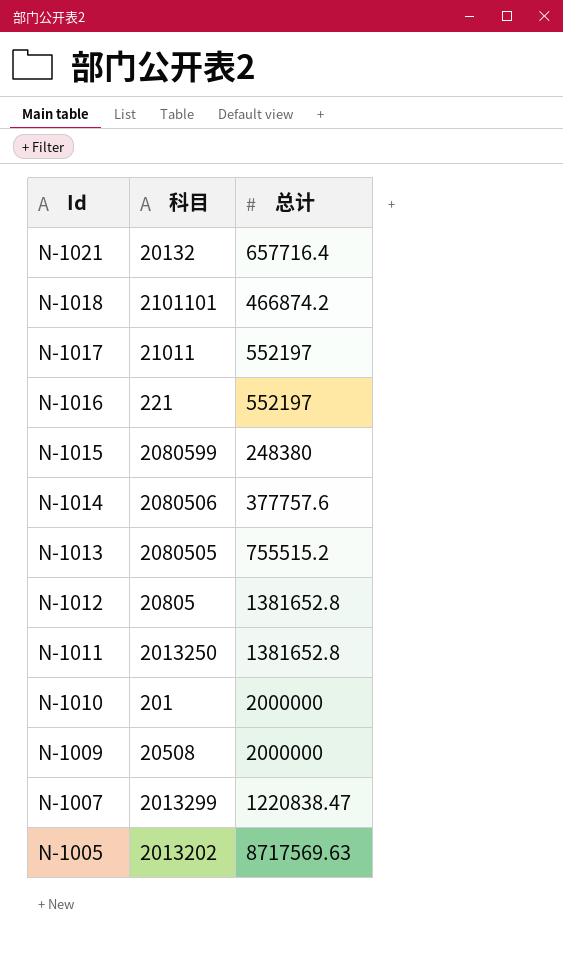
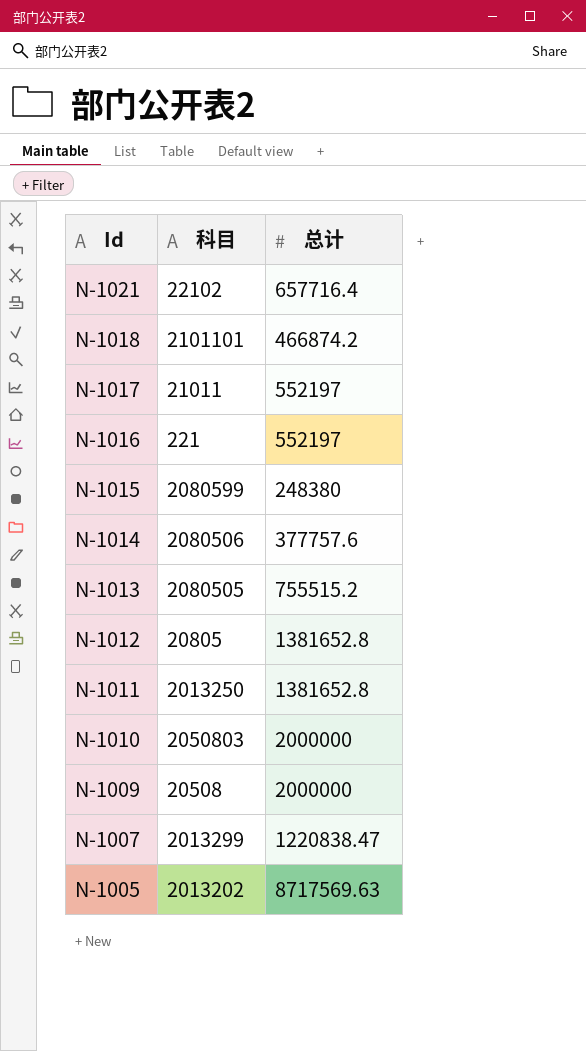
N-1021 | 科目: 20132 -> 22102
N-1010 | 科目: 201 -> 2050803

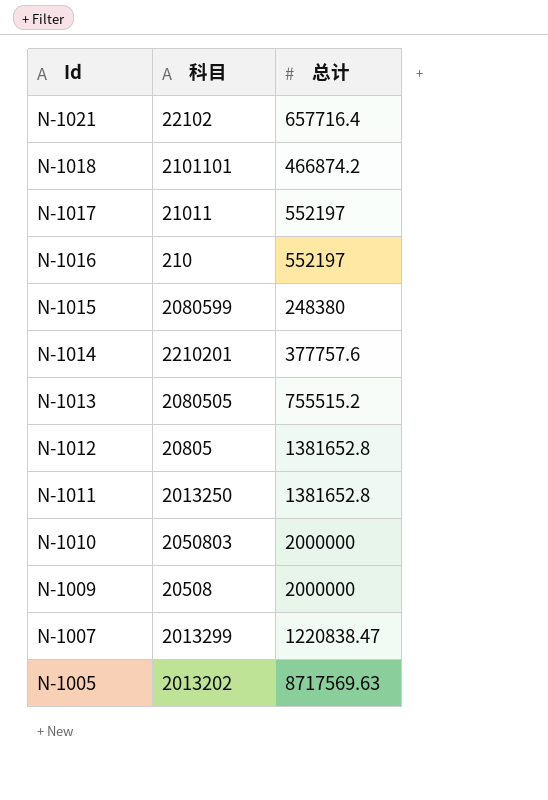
N-1016 | 科目: 221 -> 210
N-1014 | 科目: 2080506 -> 2210201

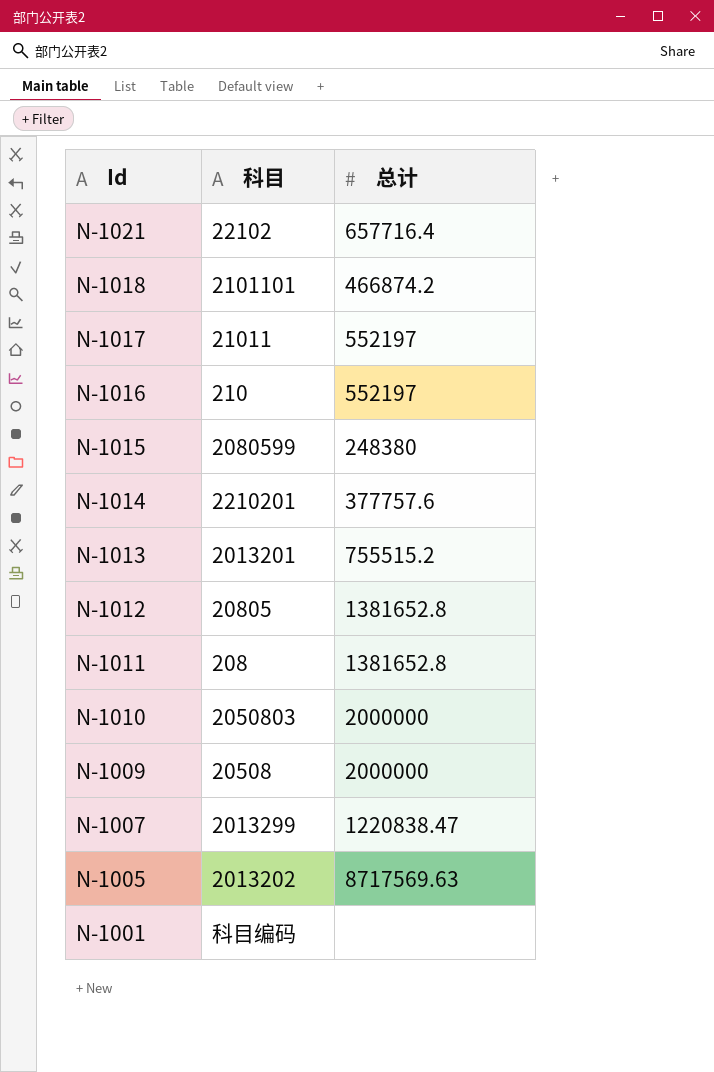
N-1013 | 科目: 2080505 -> 2013201
N-1011 | 科目: 2013250 -> 208
row N-1001: none -> 科目编码 | none

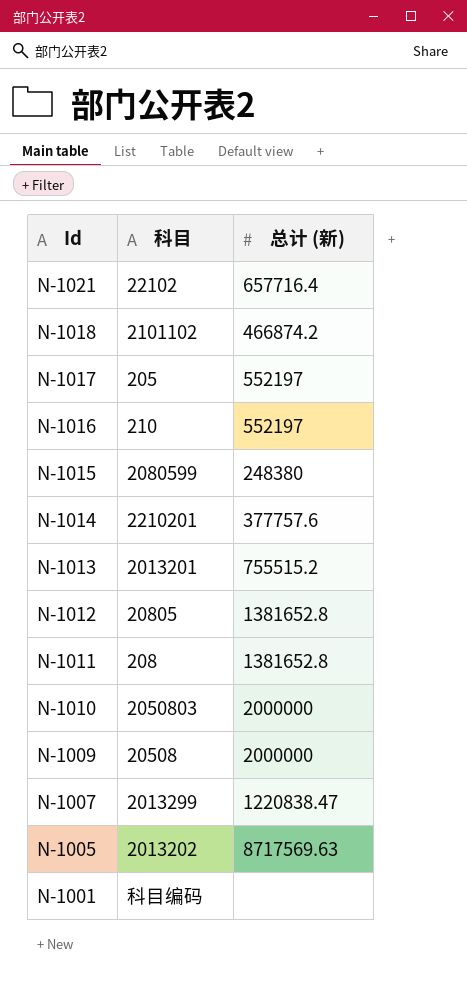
column name: 总计 -> 总计 (新)
N-1018 | 科目: 2101101 -> 2101102
N-1017 | 科目: 21011 -> 205

